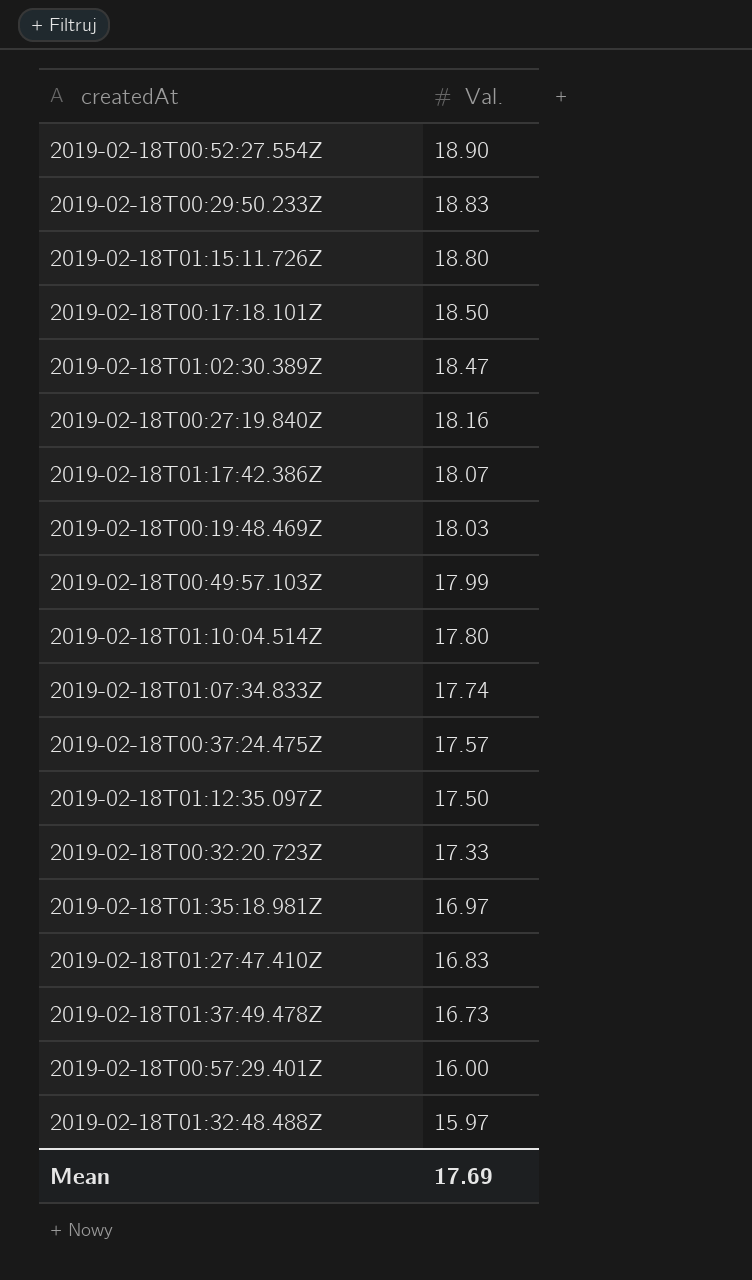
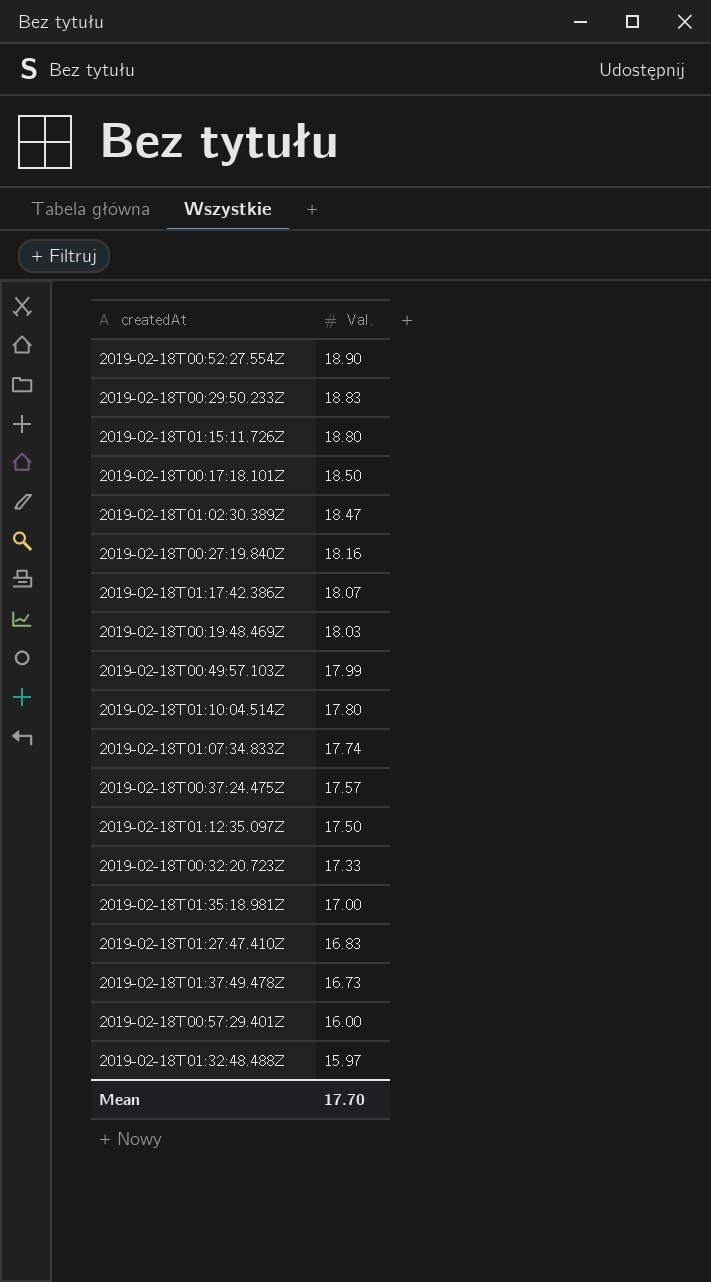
2019-02-18T01:35:18.981Z | Val.: 16.97 -> 17.00
Mean | Val.: 17.69 -> 17.70

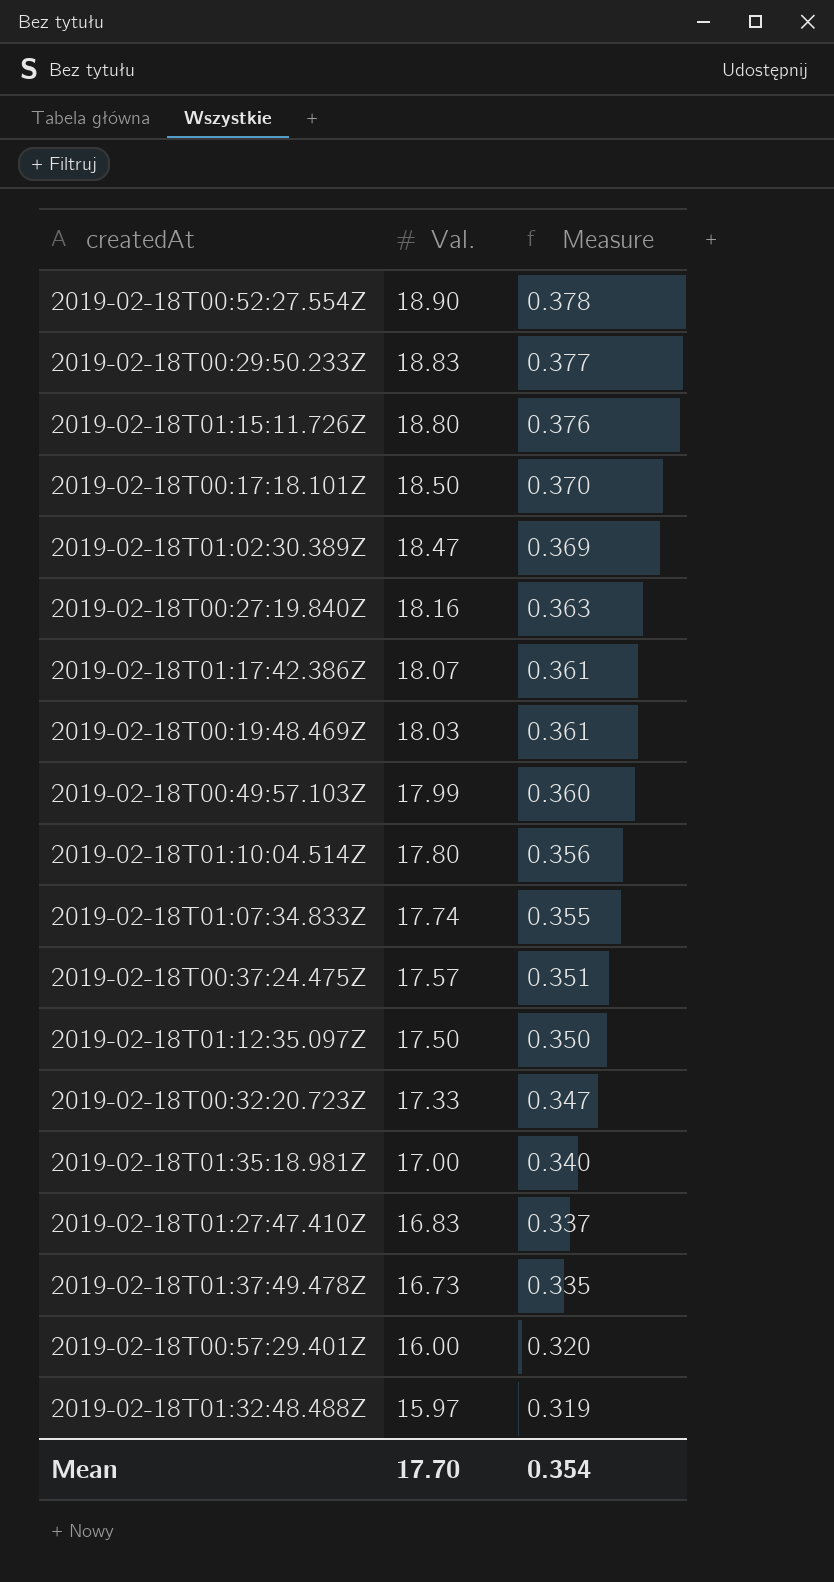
column Measure | formula: none -> [Val.] * 0.02

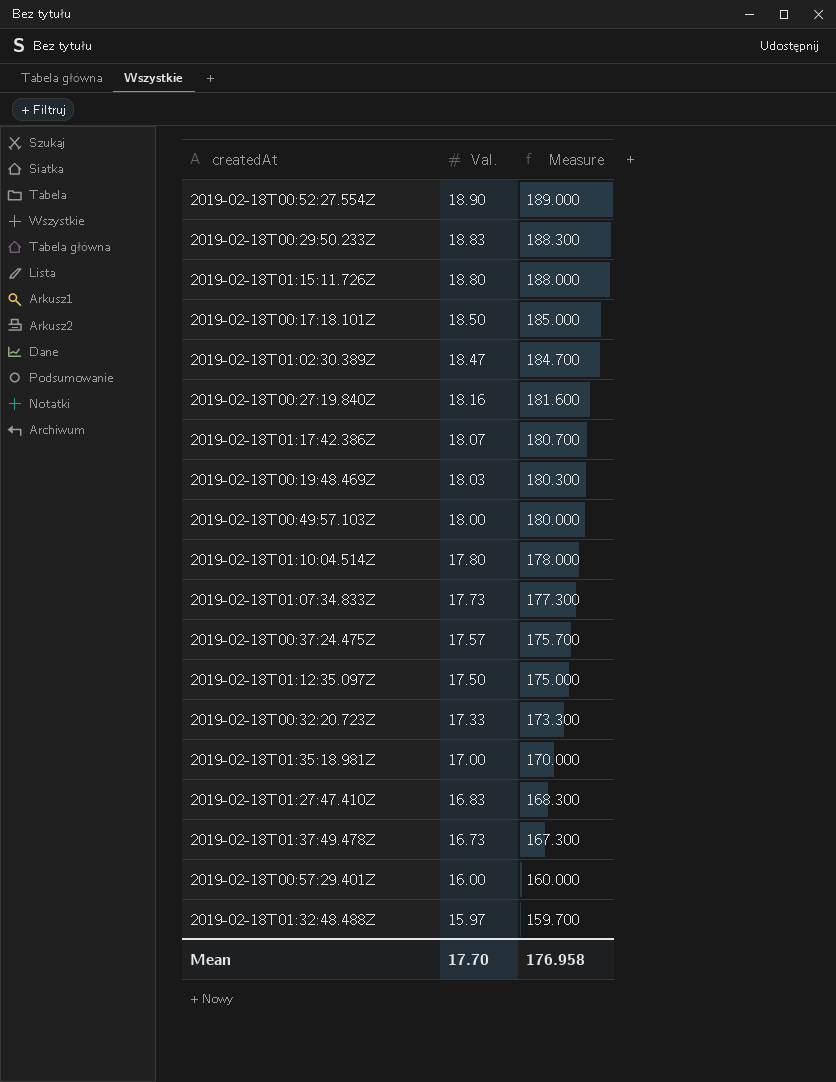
column Measure | formula: [Val.] * 0.02 -> [Val.] * 10
2019-02-18T00:49:57.103Z | Val.: 17.99 -> 18.00
2019-02-18T01:07:34.833Z | Val.: 17.74 -> 17.73
Mean | Measure: 0.354 -> 176.958

